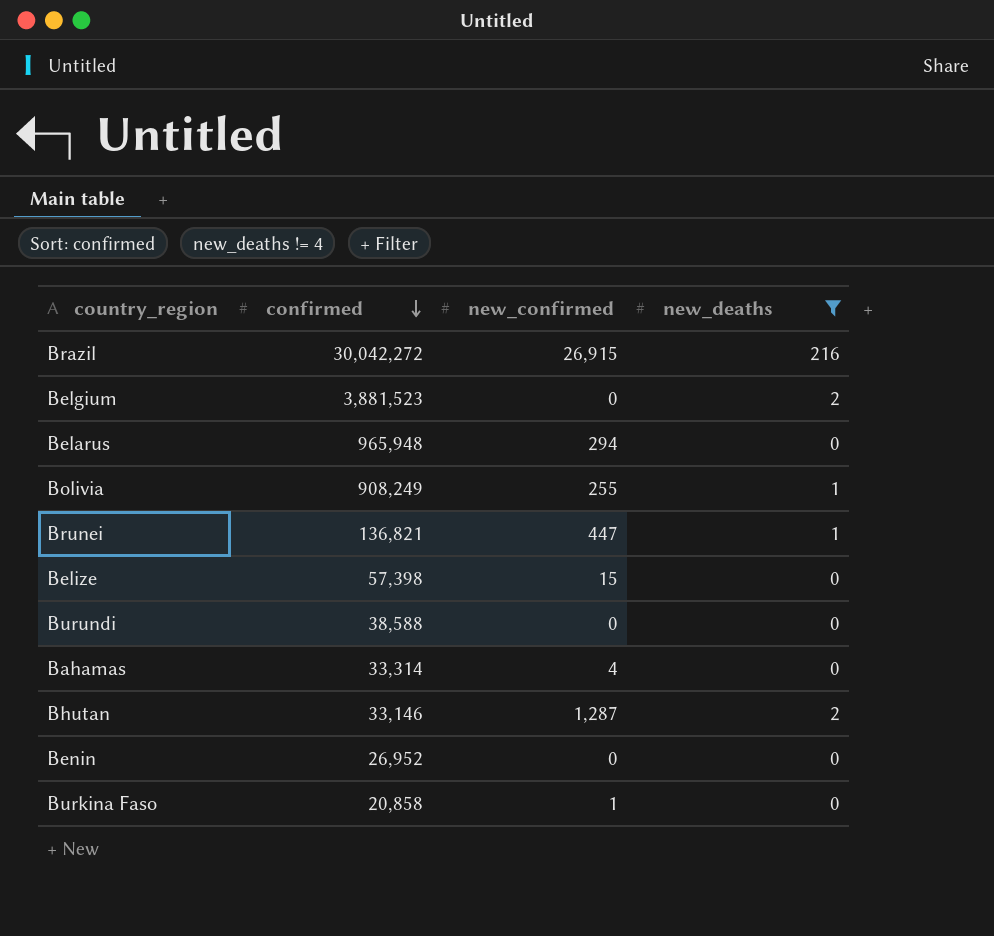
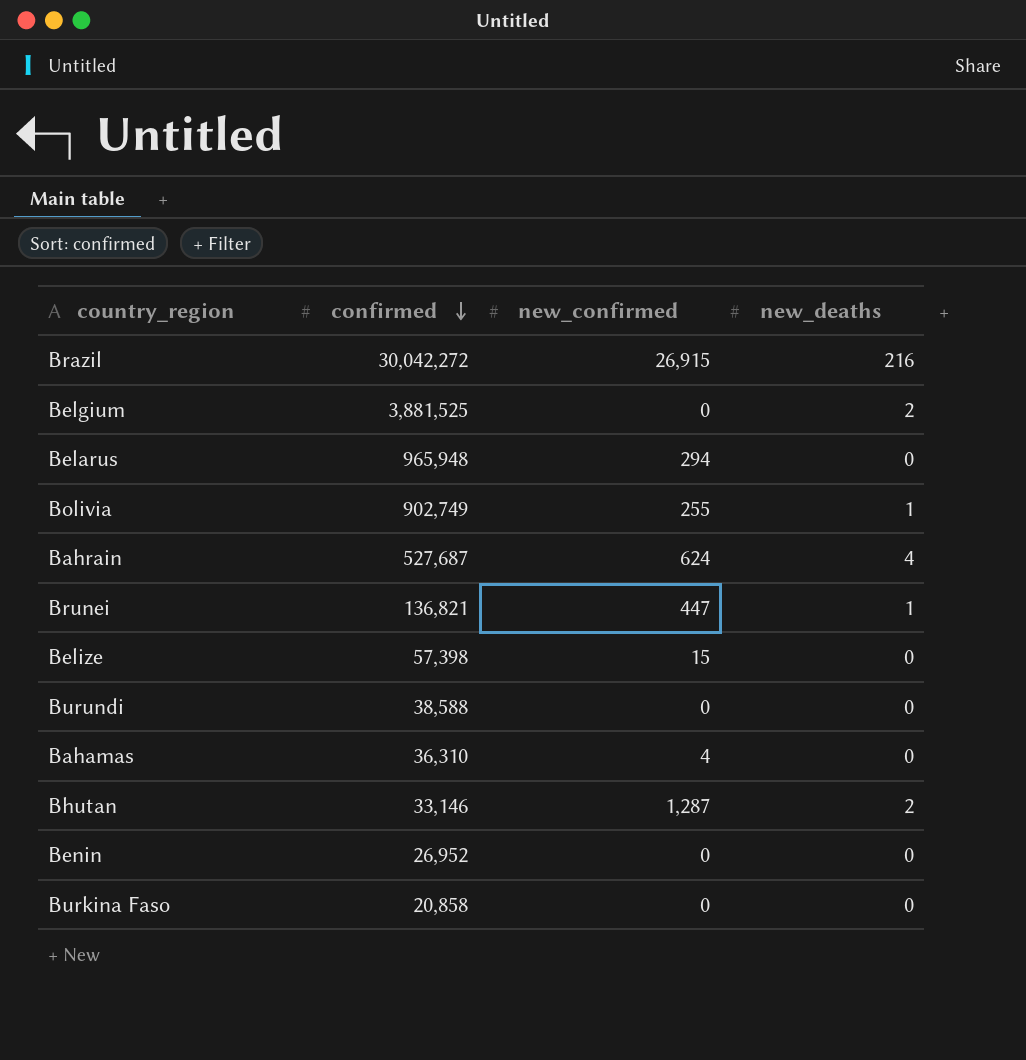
filter: new_deaths != 4 -> none
Belgium | confirmed: 3,881,523 -> 3,881,525
Bolivia | confirmed: 908,249 -> 902,749
Bahamas | confirmed: 33,314 -> 36,310
Burkina Faso | new_confirmed: 1 -> 0

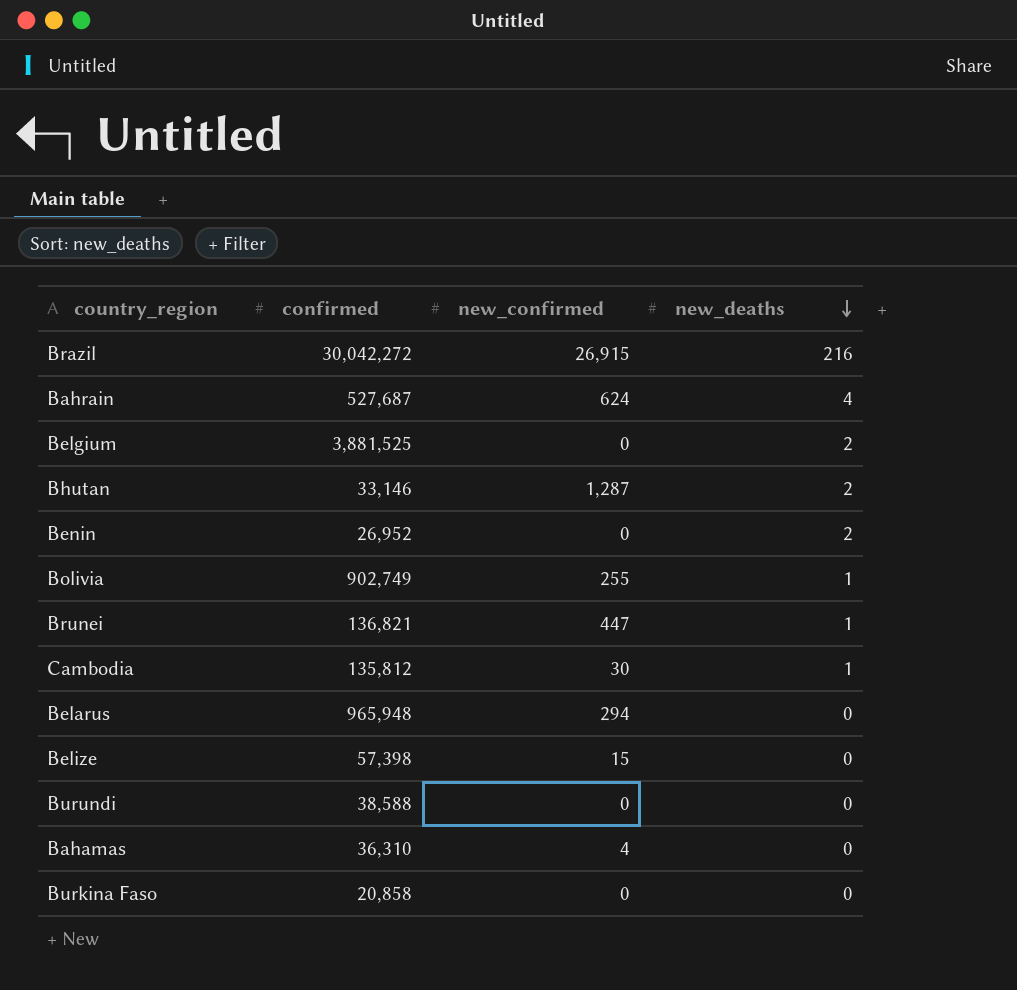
row order: confirmed descending -> new_deaths descending
Benin | new_deaths: 0 -> 2
row Cambodia: none -> 135,812 | 30 | 1

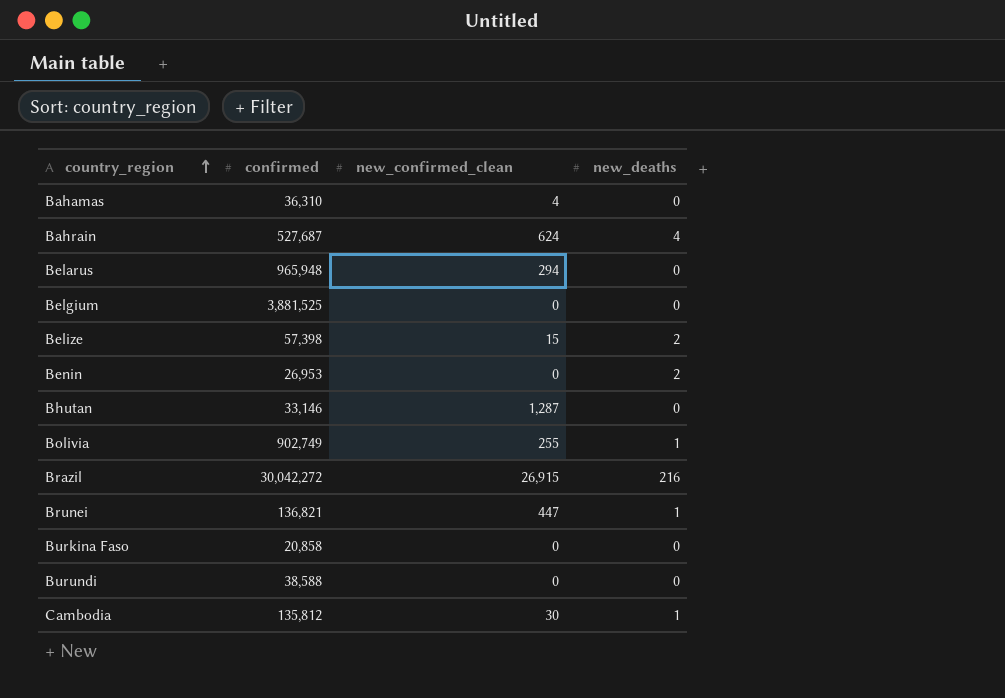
row order: new_deaths descending -> country_region ascending
column name: new_confirmed -> new_confirmed_clean
Belgium | new_deaths: 2 -> 0
Belize | new_deaths: 0 -> 2
Benin | confirmed: 26,952 -> 26,953
Bhutan | new_deaths: 2 -> 0

